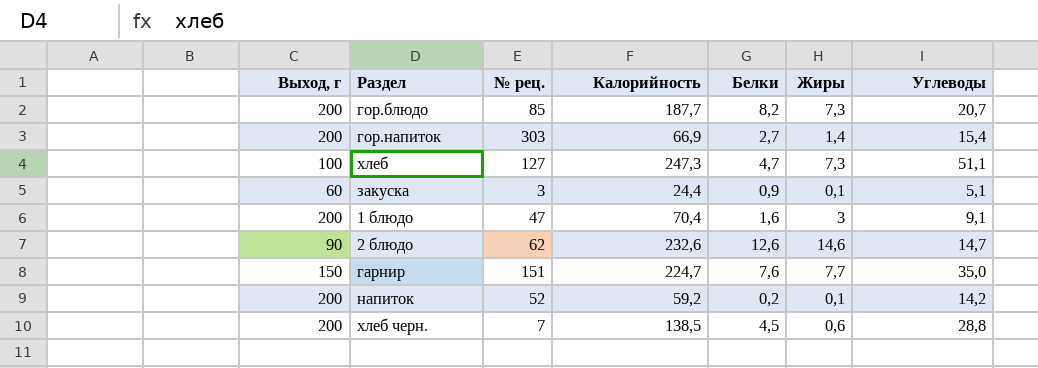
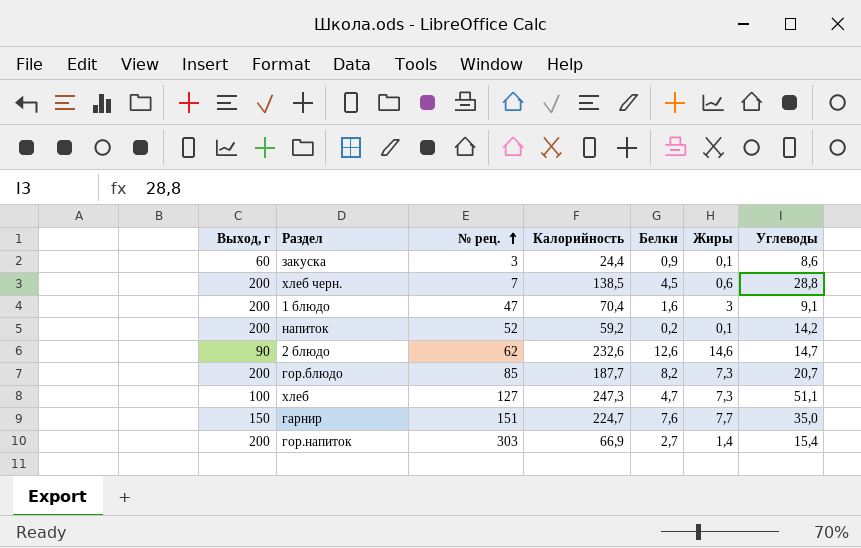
row order: none -> № рец. ascending
закуска | Углеводы: 5,1 -> 8,6

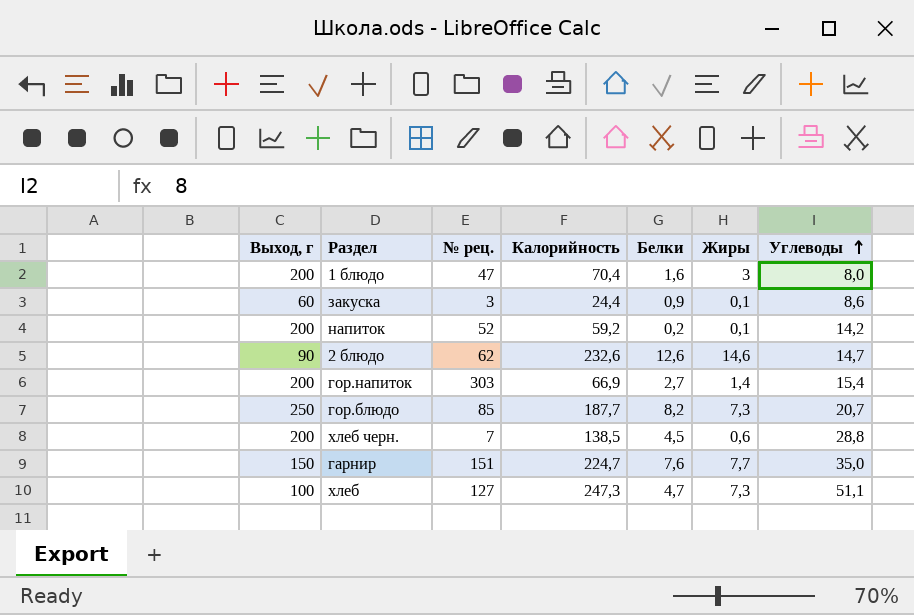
row order: № рец. ascending -> Углеводы ascending
1 блюдо | Углеводы: 9,1 -> 8,0
гор.блюдо | Выход, г: 200 -> 250

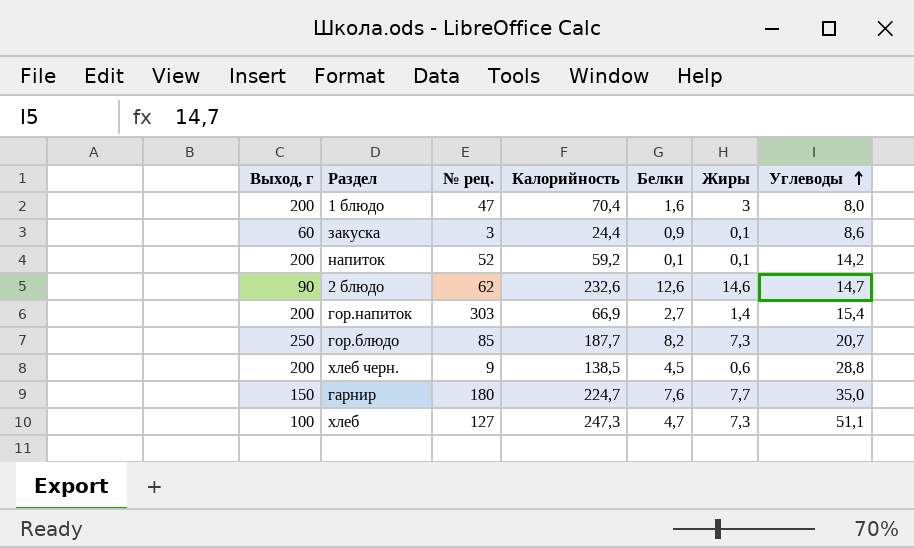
напиток | Белки: 0,2 -> 0,1
хлеб черн. | № рец.: 7 -> 9
гарнир | № рец.: 151 -> 180

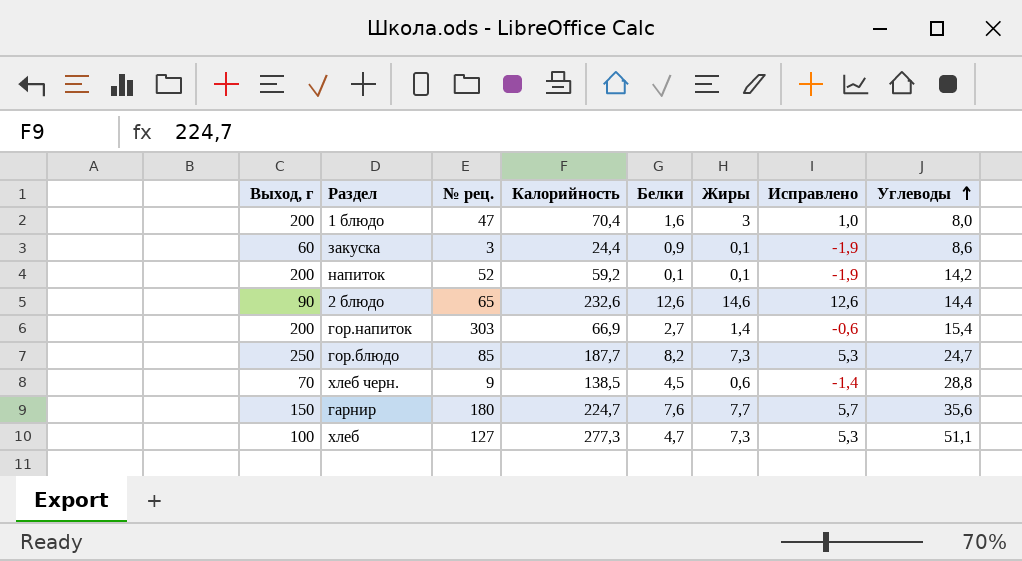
column Исправлено | formula: none -> [Жиры] - 2
2 блюдо | № рец.: 62 -> 65
2 блюдо | Углеводы: 14,7 -> 14,4
гор.блюдо | Углеводы: 20,7 -> 24,7
хлеб черн. | Выход, г: 200 -> 70
гарнир | Углеводы: 35,0 -> 35,6
хлеб | Калорийность: 247,3 -> 277,3

